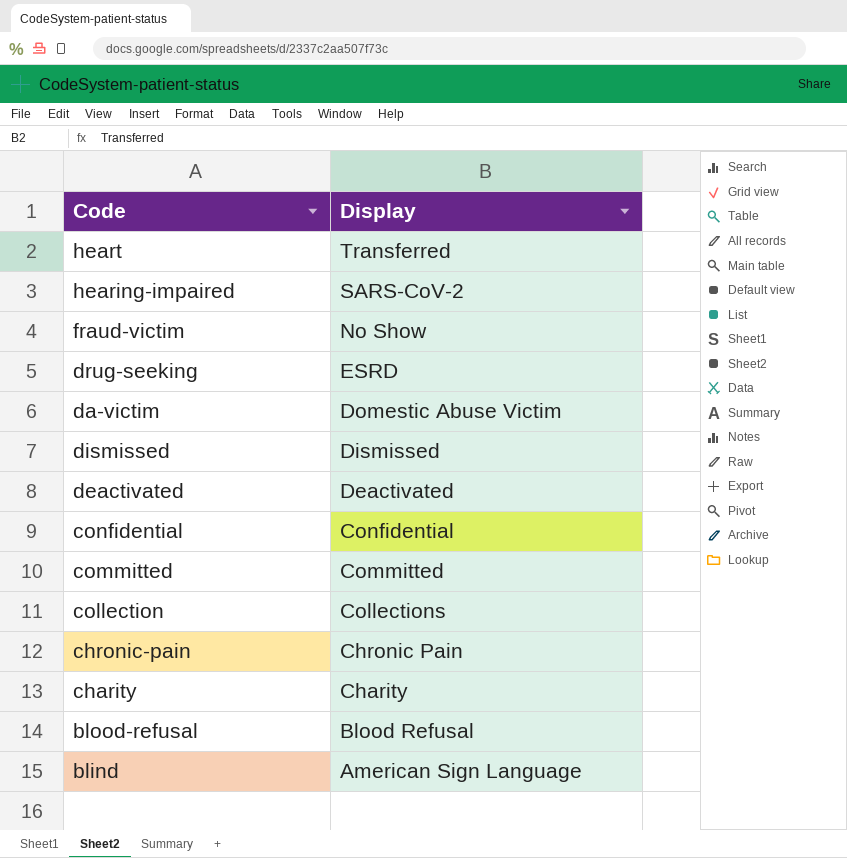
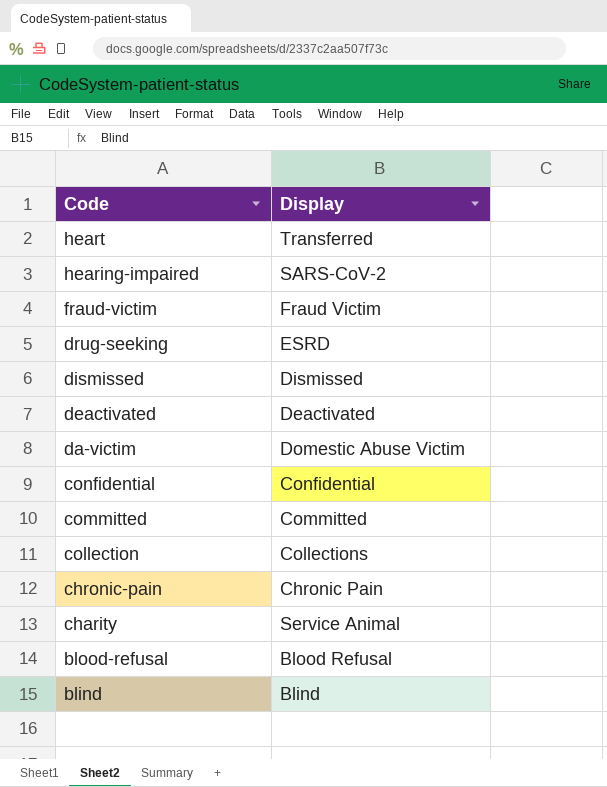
row order: Display descending -> Code descending
fraud-victim | Display: No Show -> Fraud Victim
charity | Display: Charity -> Service Animal
blind | Display: American Sign Language -> Blind

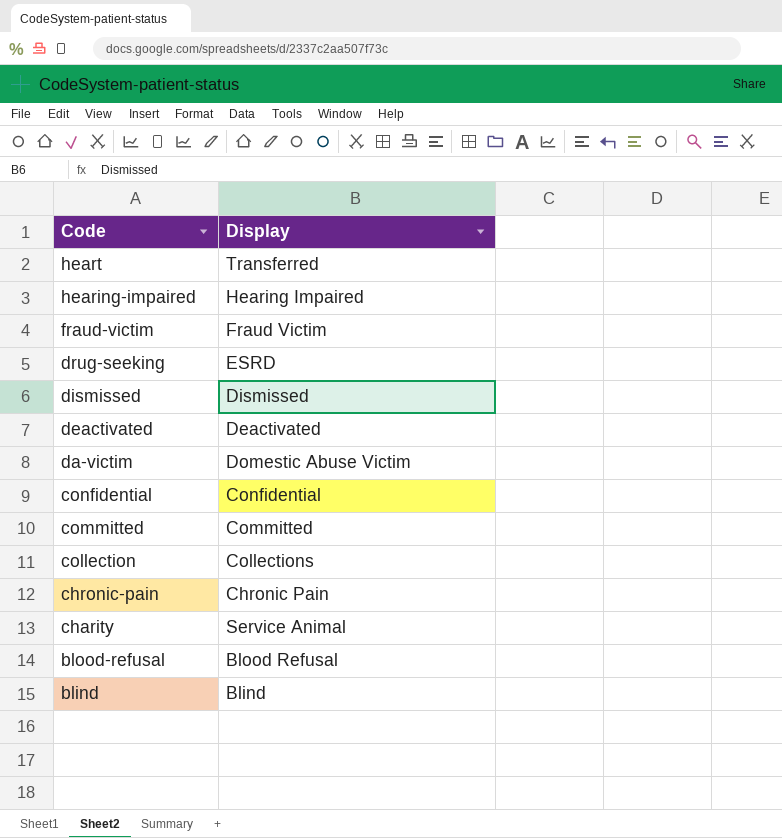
hearing-impaired | Display: SARS-CoV-2 -> Hearing Impaired

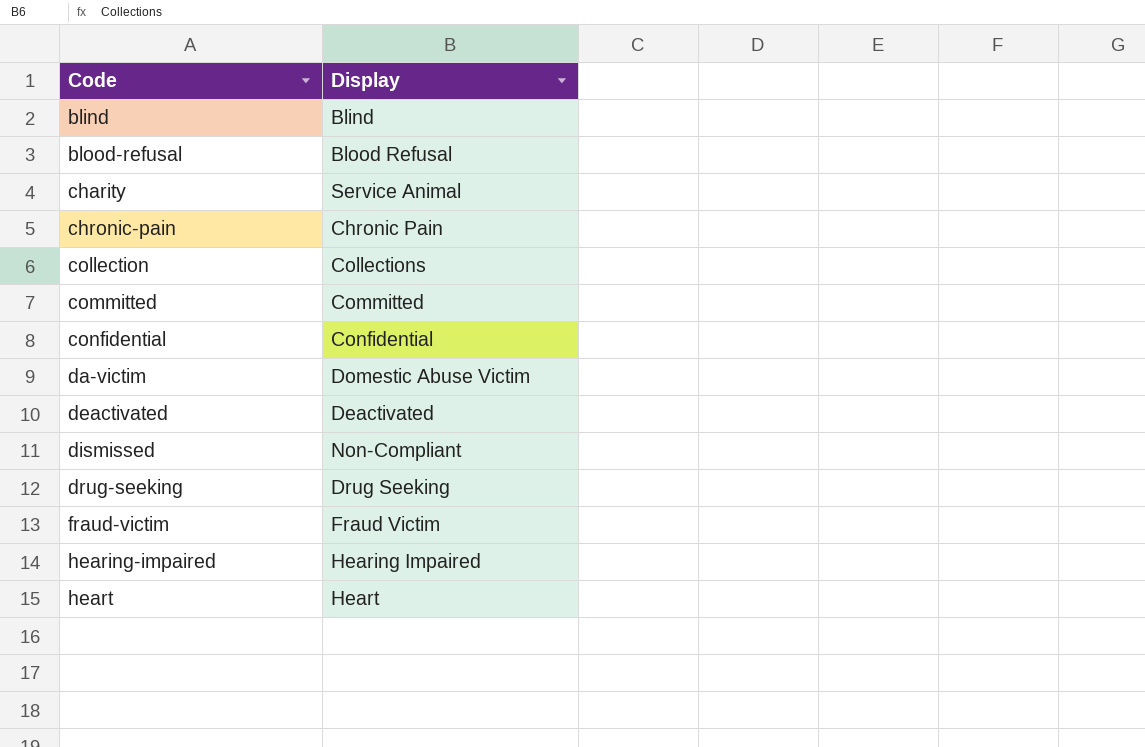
row order: Code descending -> Code ascending
dismissed | Display: Dismissed -> Non-Compliant
drug-seeking | Display: ESRD -> Drug Seeking
heart | Display: Transferred -> Heart

